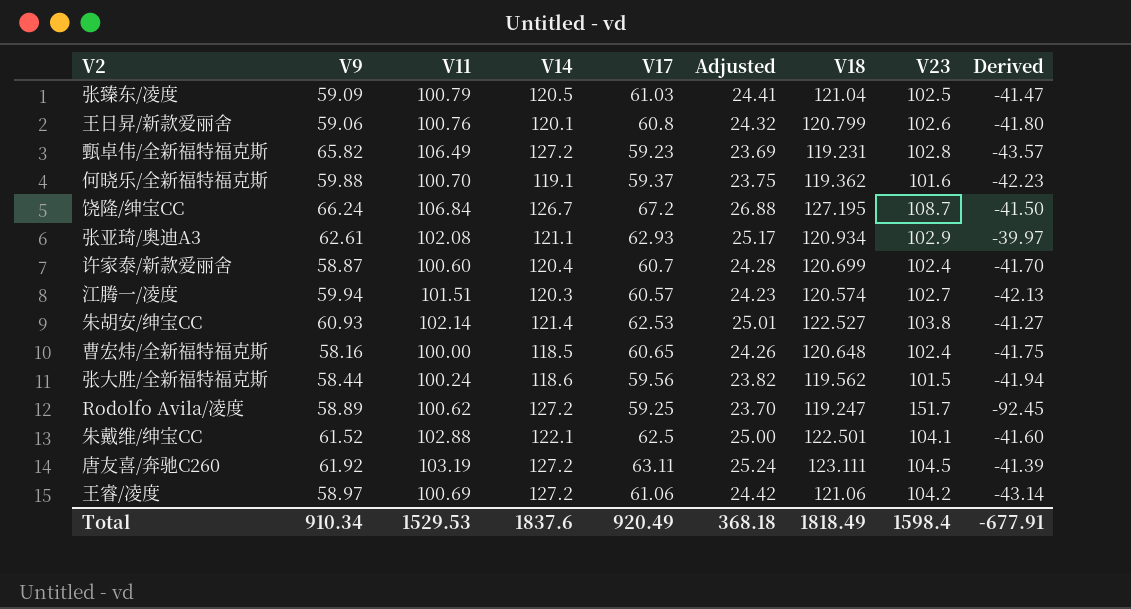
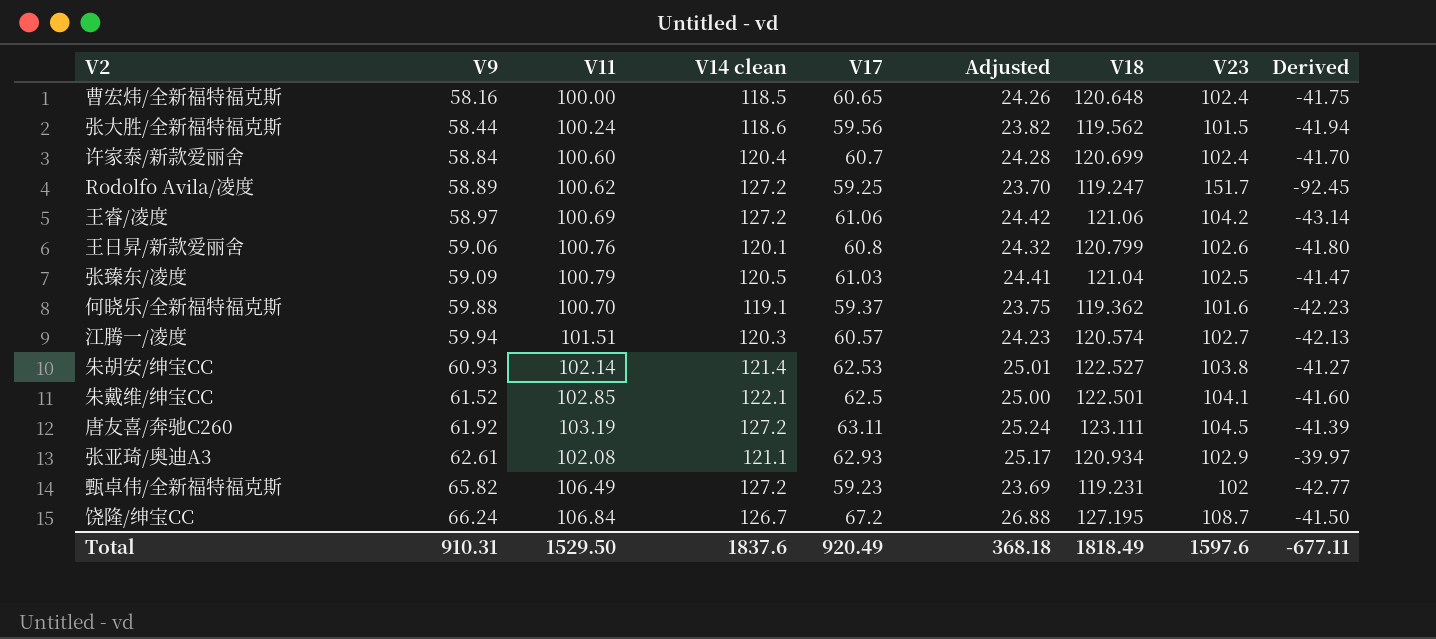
row order: none -> V9 ascending
column name: V14 -> V14 clean
许家泰/新款爱丽舍 | V9: 58.87 -> 58.84
朱戴维/绅宝CC | V11: 102.88 -> 102.85
甄卓伟/全新福特福克斯 | V23: 102.8 -> 102
甄卓伟/全新福特福克斯 | Derived: -43.57 -> -42.77
Total | V9: 910.34 -> 910.31
Total | V11: 1529.53 -> 1529.50
Total | V23: 1598.4 -> 1597.6
Total | Derived: -677.91 -> -677.11

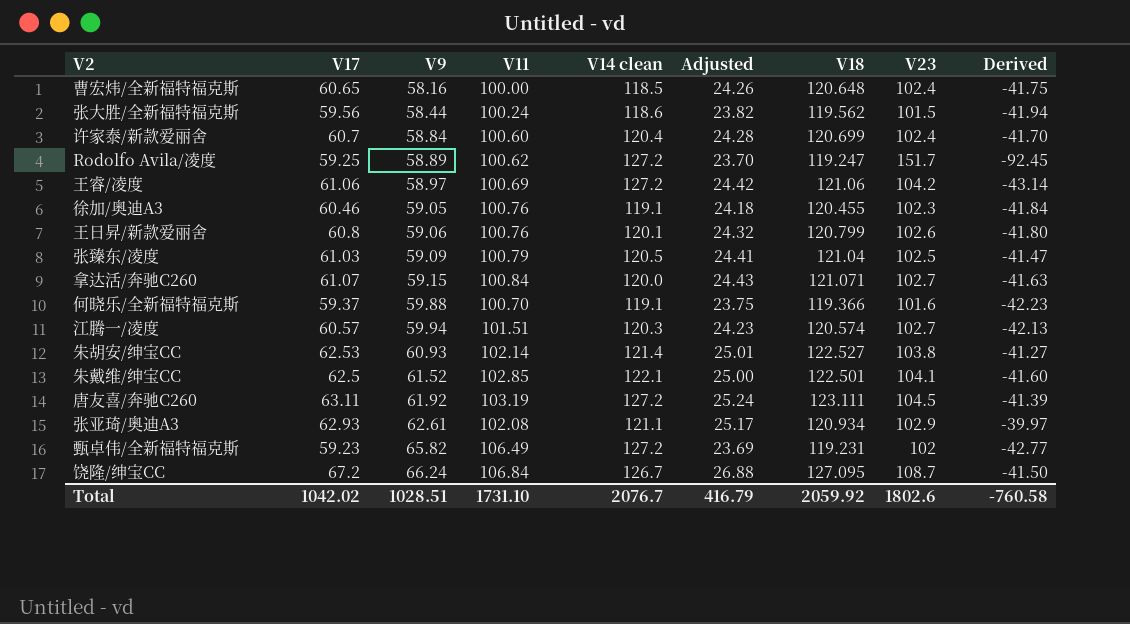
column V17 | position: 5 -> 2
row 徐加/奥迪A3: none -> 60.46 | 59.05 | 100.76 | 119.1 | 24.18 | 120.455 | 102.3 | -41.84
row 拿达活/奔驰C260: none -> 61.07 | 59.15 | 100.84 | 120.0 | 24.43 | 121.071 | 102.7 | -41.63
何晓乐/全新福特福克斯 | V18: 119.362 -> 119.366
饶隆/绅宝CC | V18: 127.195 -> 127.095
Total | V17: 920.49 -> 1042.02
Total | V9: 910.31 -> 1028.51
Total | V11: 1529.50 -> 1731.10
Total | V14 clean: 1837.6 -> 2076.7
Total | Adjusted: 368.18 -> 416.79
Total | V18: 1818.49 -> 2059.92
Total | V23: 1597.6 -> 1802.6
Total | Derived: -677.11 -> -760.58

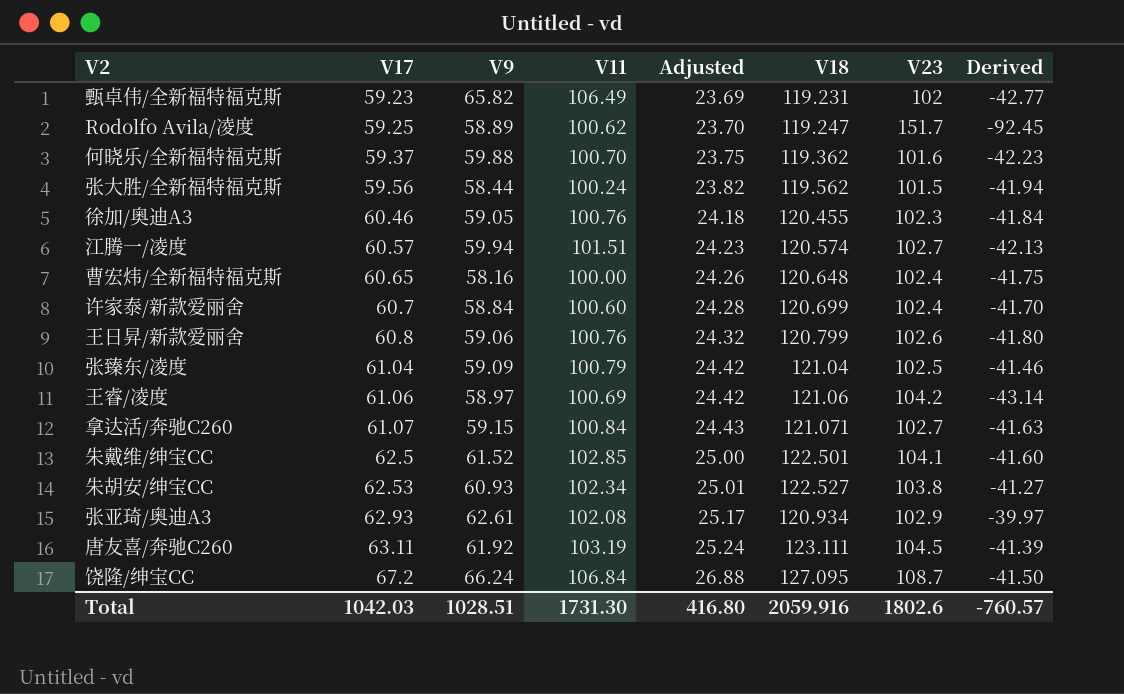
row order: V9 ascending -> V17 ascending
column V14 clean | position: 5 -> none
何晓乐/全新福特福克斯 | V18: 119.366 -> 119.362
张臻东/凌度 | V17: 61.03 -> 61.04
张臻东/凌度 | Adjusted: 24.41 -> 24.42
张臻东/凌度 | Derived: -41.47 -> -41.46
朱胡安/绅宝CC | V11: 102.14 -> 102.34
Total | V17: 1042.02 -> 1042.03
Total | V11: 1731.10 -> 1731.30
Total | Adjusted: 416.79 -> 416.80
Total | V18: 2059.92 -> 2059.916
Total | Derived: -760.58 -> -760.57

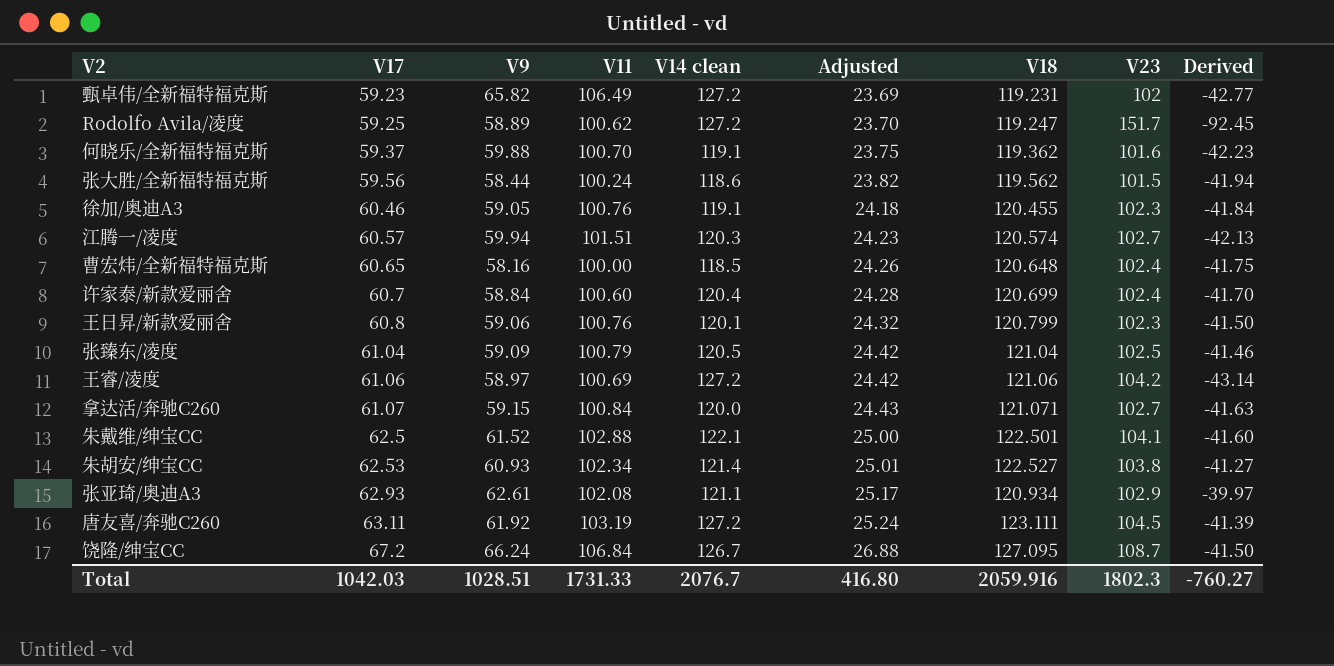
column V14 clean | position: none -> 5
王日昇/新款爱丽舍 | V23: 102.6 -> 102.3
王日昇/新款爱丽舍 | Derived: -41.80 -> -41.50
朱戴维/绅宝CC | V11: 102.85 -> 102.88
Total | V11: 1731.30 -> 1731.33
Total | V23: 1802.6 -> 1802.3
Total | Derived: -760.57 -> -760.27

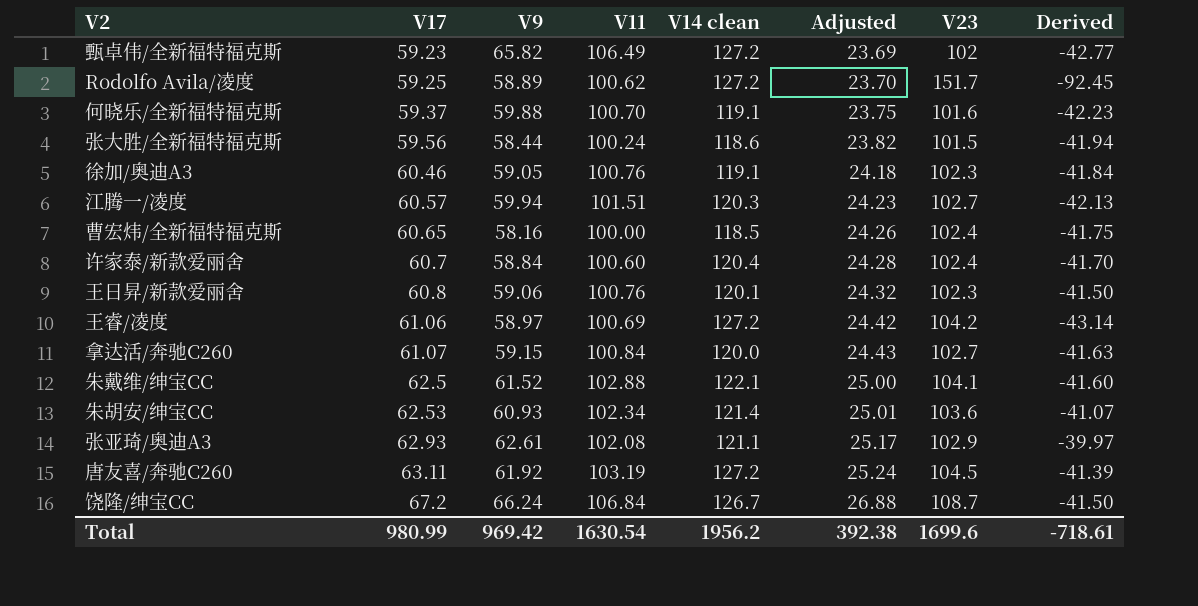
column V18 | position: 7 -> none
row 张臻东/凌度: 61.04 | 59.09 | 100.79 | 120.5 | 24.42 | 121.04 | 102.5 | -41.46 -> none
朱胡安/绅宝CC | V23: 103.8 -> 103.6
朱胡安/绅宝CC | Derived: -41.27 -> -41.07
Total | V17: 1042.03 -> 980.99
Total | V9: 1028.51 -> 969.42
Total | V11: 1731.33 -> 1630.54
Total | V14 clean: 2076.7 -> 1956.2
Total | Adjusted: 416.80 -> 392.38
Total | V23: 1802.3 -> 1699.6
Total | Derived: -760.27 -> -718.61

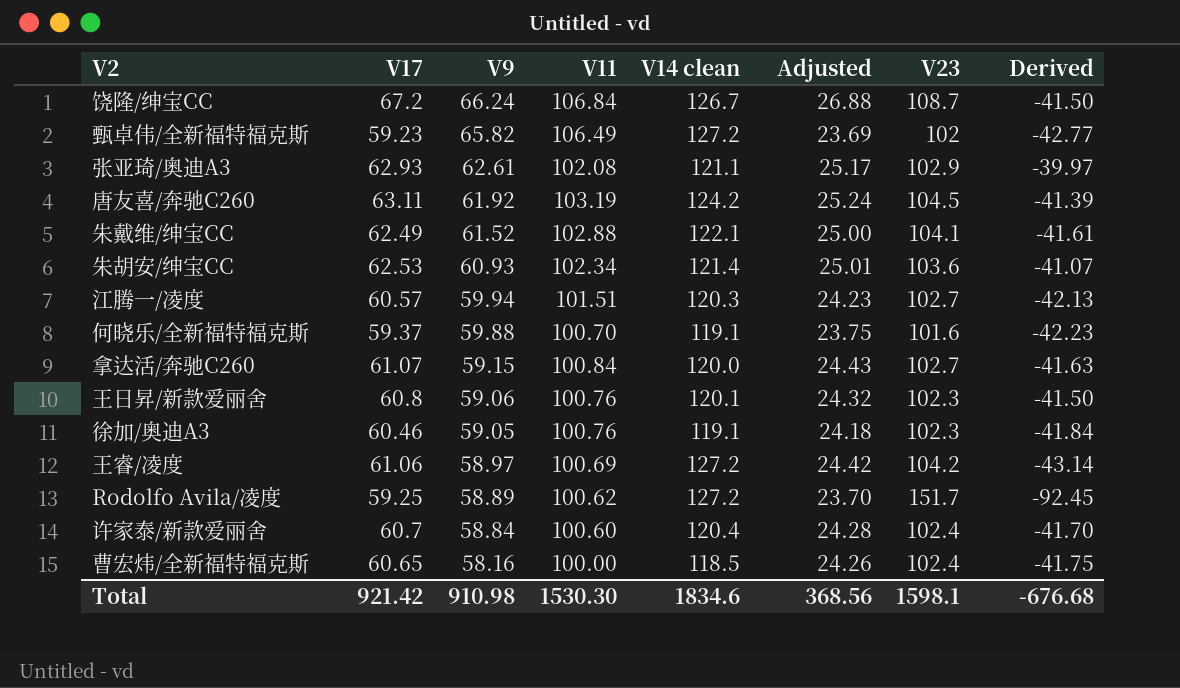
row order: V17 ascending -> V9 descending
row 张大胜/全新福特福克斯: 59.56 | 58.44 | 100.24 | 118.6 | 23.82 | 101.5 | -41.94 -> none
唐友喜/奔驰C260 | V14 clean: 127.2 -> 124.2
朱戴维/绅宝CC | V17: 62.5 -> 62.49
朱戴维/绅宝CC | Derived: -41.60 -> -41.61
Total | V17: 980.99 -> 921.42
Total | V9: 969.42 -> 910.98
Total | V11: 1630.54 -> 1530.30
Total | V14 clean: 1956.2 -> 1834.6
Total | Adjusted: 392.38 -> 368.56
Total | V23: 1699.6 -> 1598.1
Total | Derived: -718.61 -> -676.68

